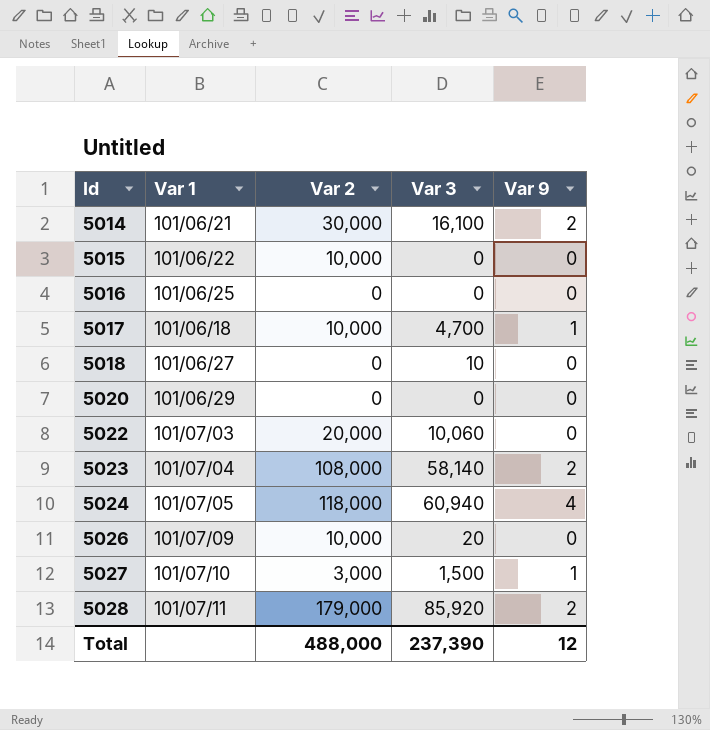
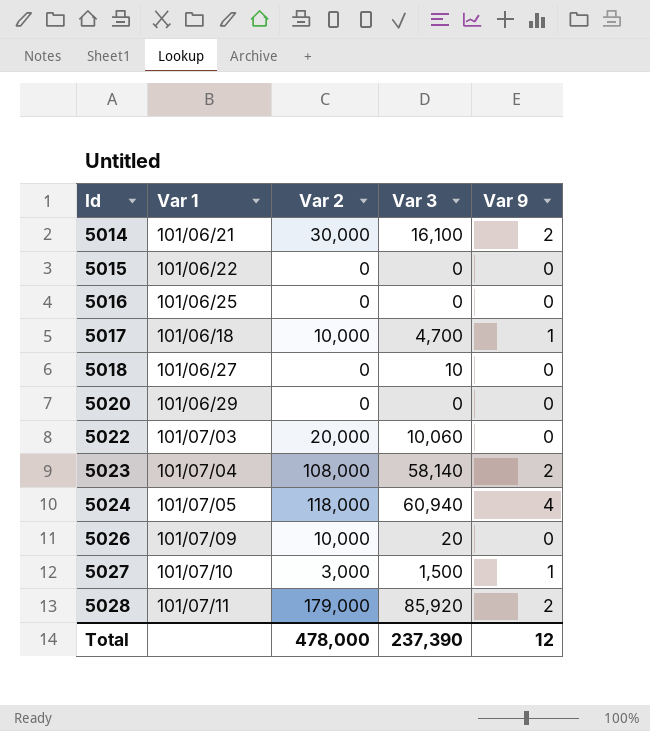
5015 | Var 2: 10,000 -> 0
Total | Var 2: 488,000 -> 478,000

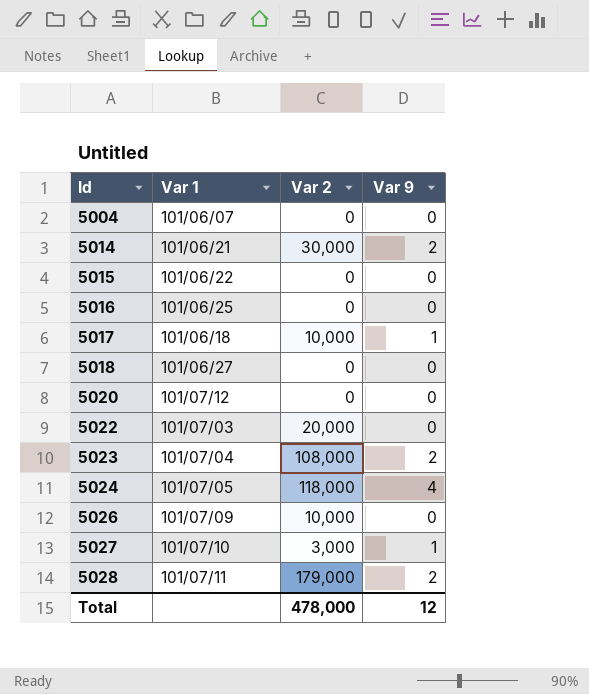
column Var 3 | position: 4 -> none
row 5004: none -> 101/06/07 | 0 | 0
5020 | Var 1: 101/06/29 -> 101/07/12

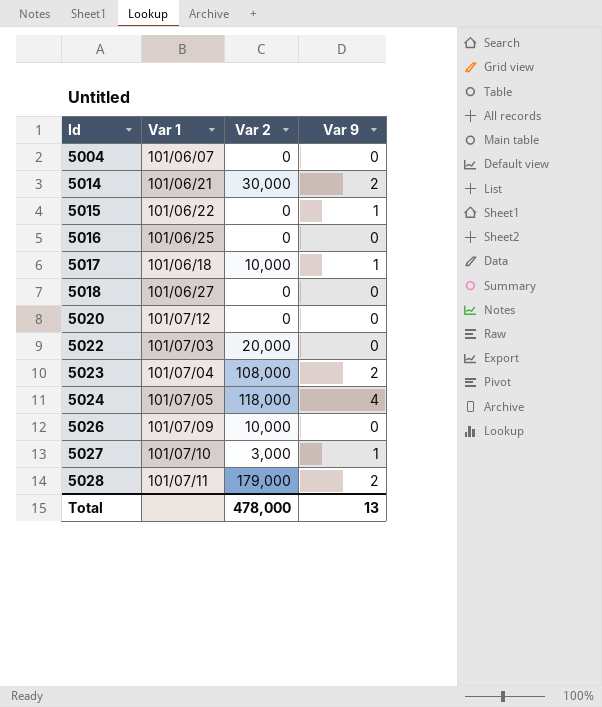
5015 | Var 9: 0 -> 1
Total | Var 9: 12 -> 13

